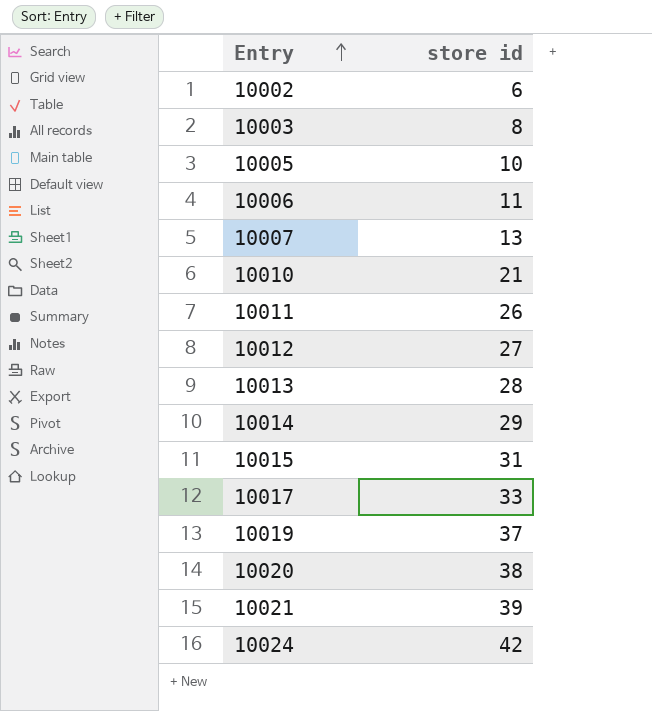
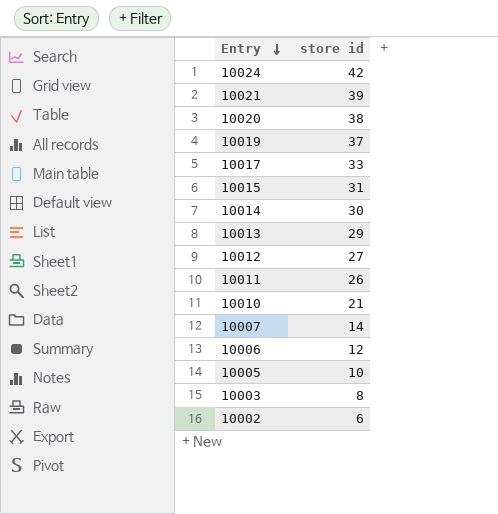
row order: Entry ascending -> Entry descending
10014 | store id: 29 -> 30
10013 | store id: 28 -> 29
10007 | store id: 13 -> 14
10006 | store id: 11 -> 12

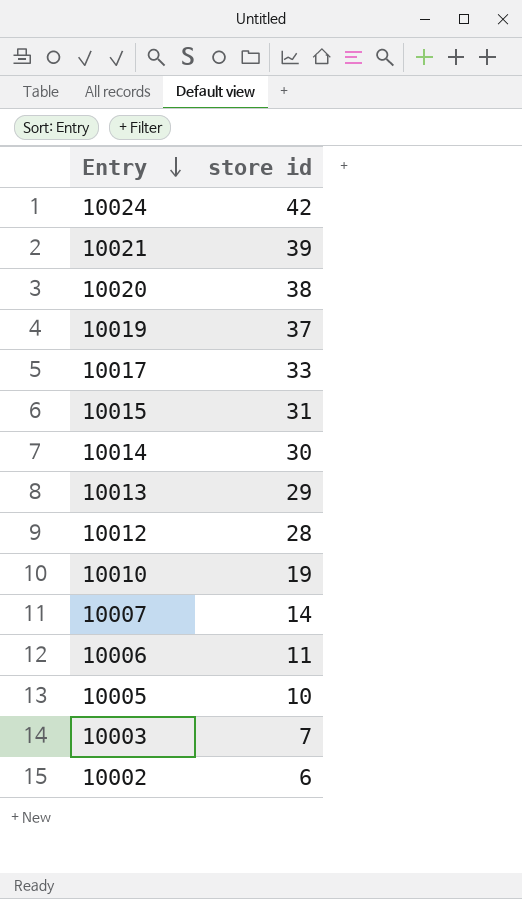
row 10011: 26 -> none
10012 | store id: 27 -> 28
10010 | store id: 21 -> 19
10006 | store id: 12 -> 11
10003 | store id: 8 -> 7

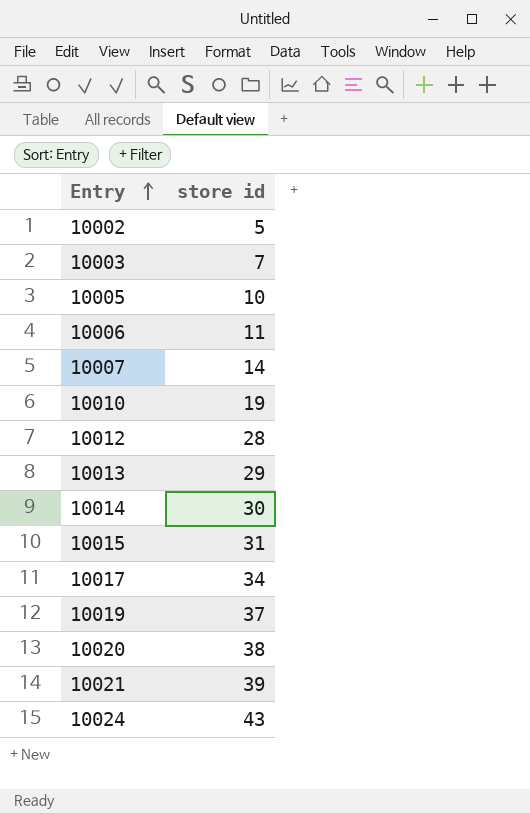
row order: Entry descending -> Entry ascending
10002 | store id: 6 -> 5
10017 | store id: 33 -> 34
10024 | store id: 42 -> 43

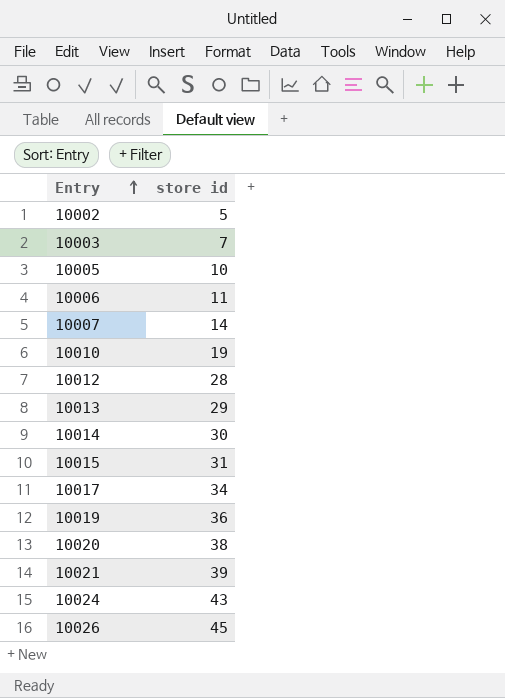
10019 | store id: 37 -> 36
row 10026: none -> 45

